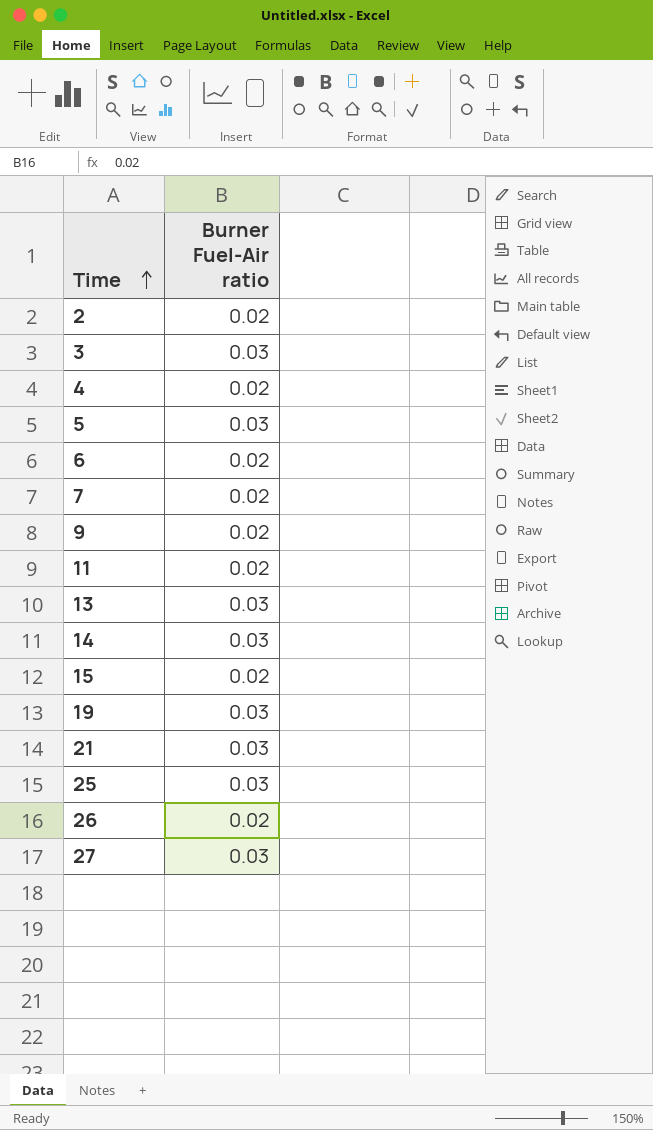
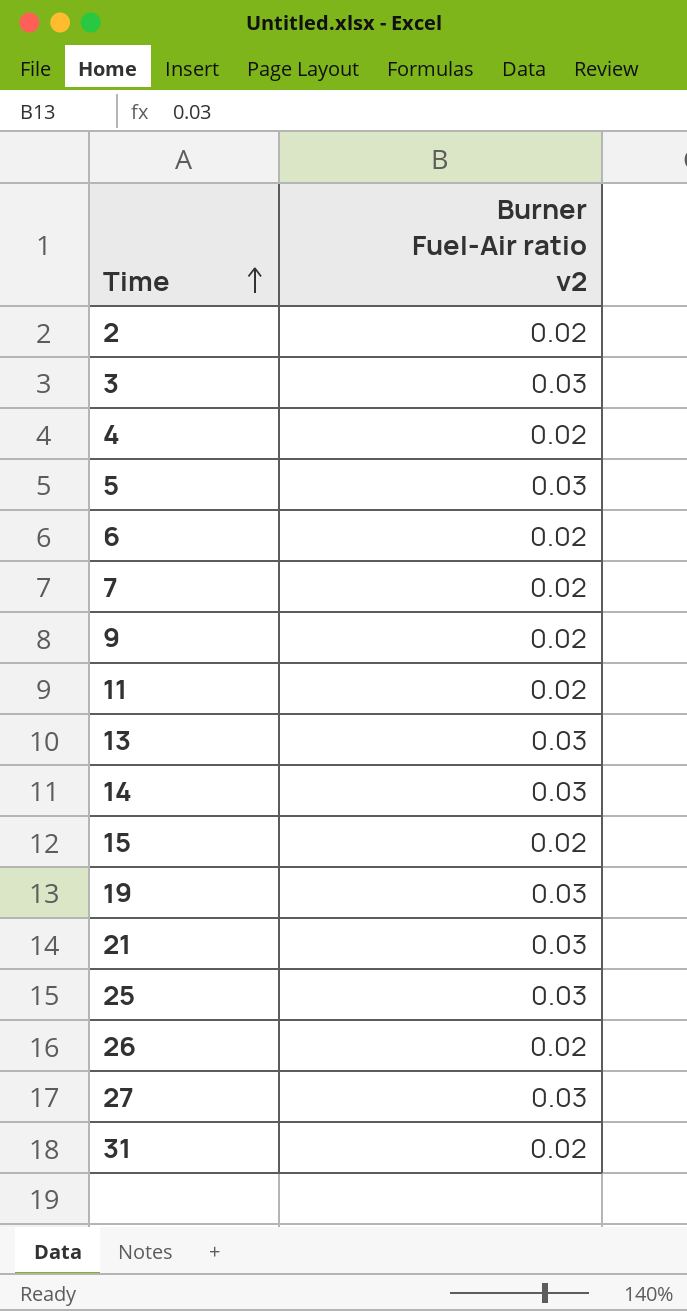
column name: Burner Fuel-Air ratio -> Burner Fuel-Air ratio v2
row 31: none -> 0.02

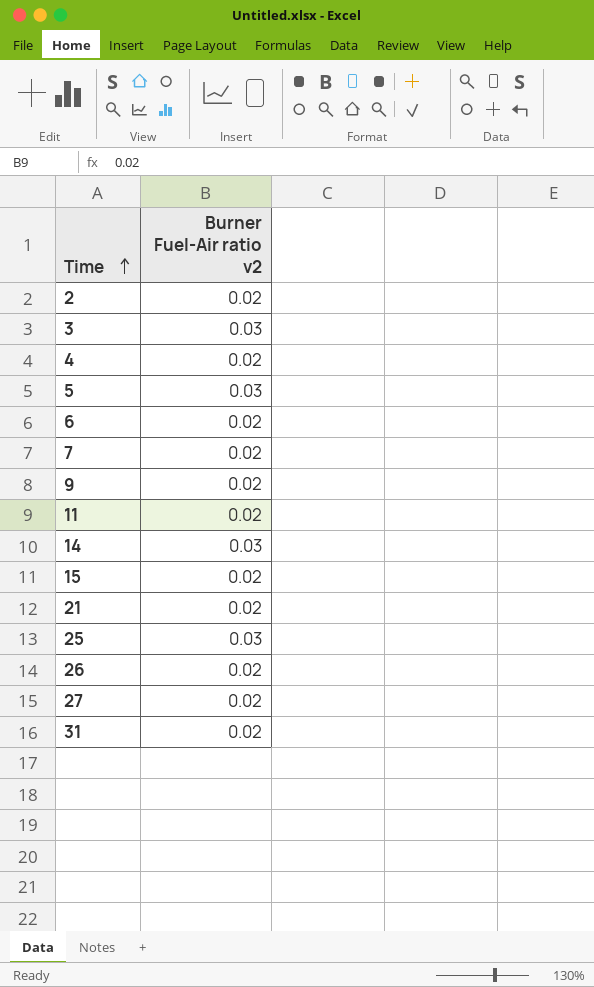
row 13: 0.03 -> none
row 19: 0.03 -> none
21 | Burner Fuel-Air ratio v2: 0.03 -> 0.02
27 | Burner Fuel-Air ratio v2: 0.03 -> 0.02

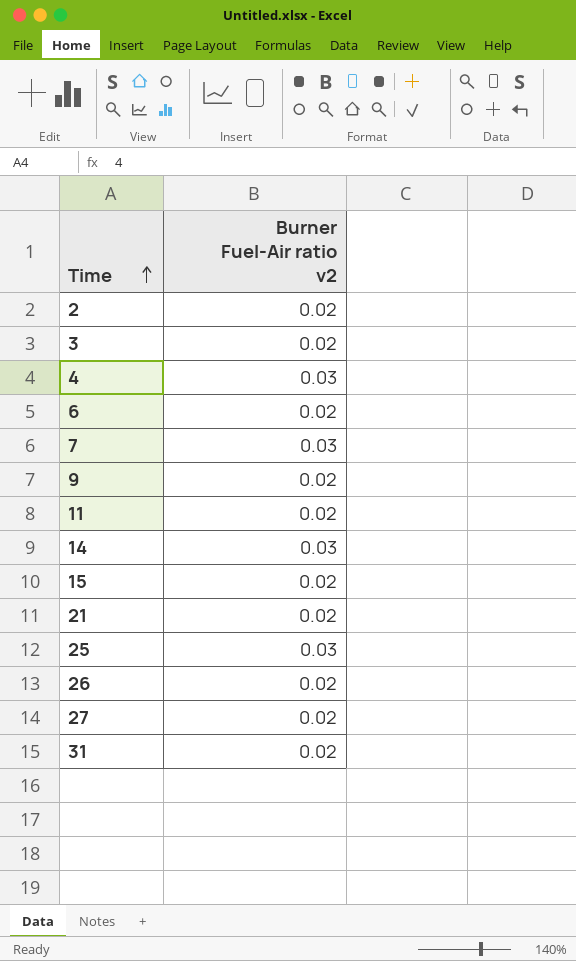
row 5: 0.03 -> none
3 | Burner Fuel-Air ratio v2: 0.03 -> 0.02
4 | Burner Fuel-Air ratio v2: 0.02 -> 0.03
7 | Burner Fuel-Air ratio v2: 0.02 -> 0.03

